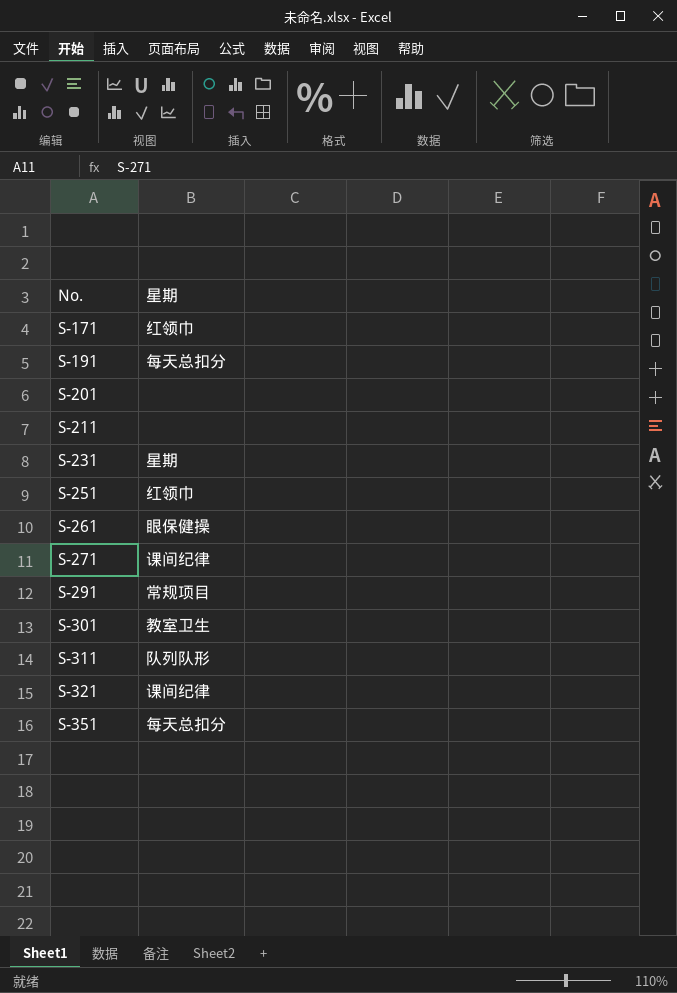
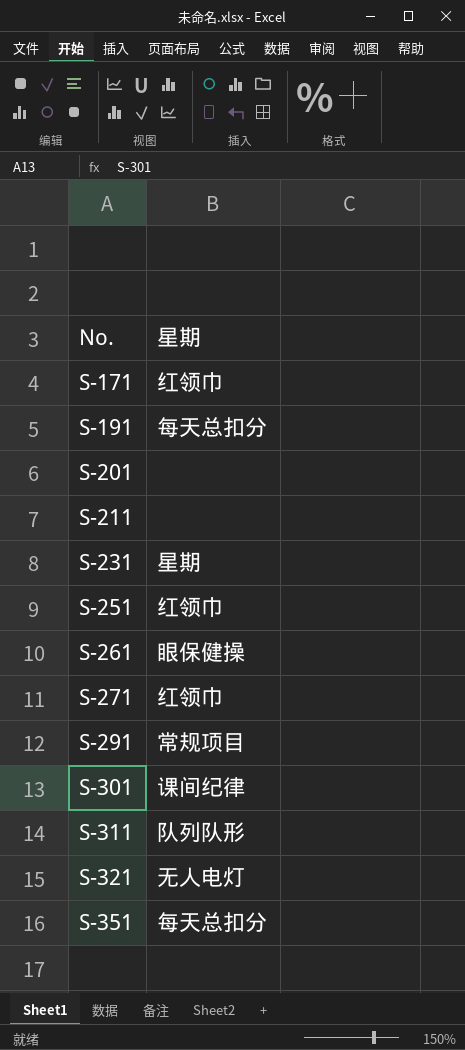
S-271 | 星期: 课间纪律 -> 红领巾
S-301 | 星期: 教室卫生 -> 课间纪律
S-321 | 星期: 课间纪律 -> 无人电灯

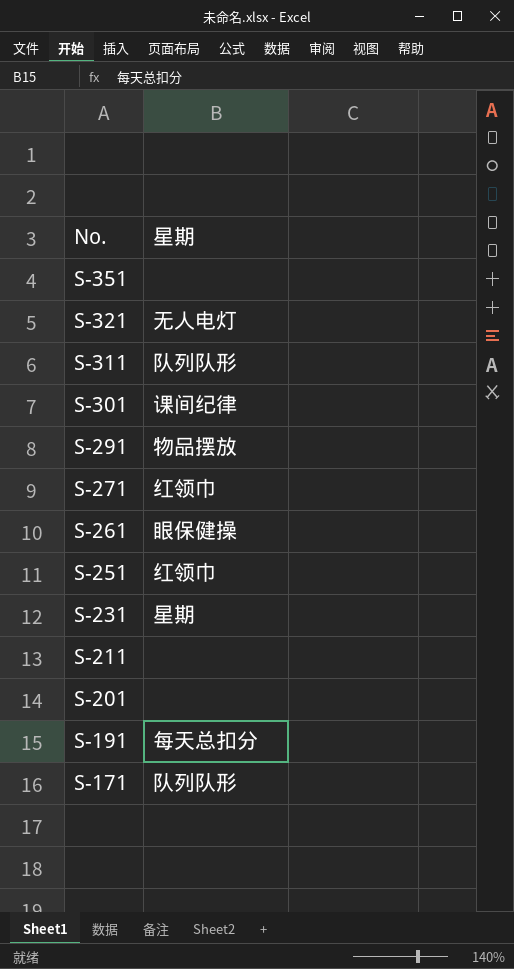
row order: No. ascending -> No. descending
S-351 | 星期: 每天总扣分 -> none
S-291 | 星期: 常规项目 -> 物品摆放
S-171 | 星期: 红领巾 -> 队列队形

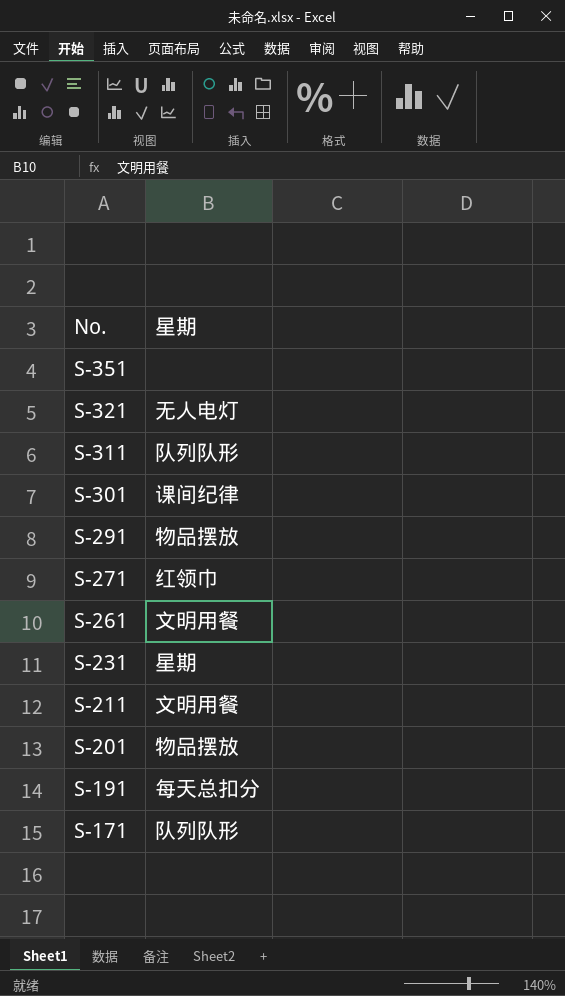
row S-251: 红领巾 -> none
S-261 | 星期: 眼保健操 -> 文明用餐
S-211 | 星期: none -> 文明用餐
S-201 | 星期: none -> 物品摆放

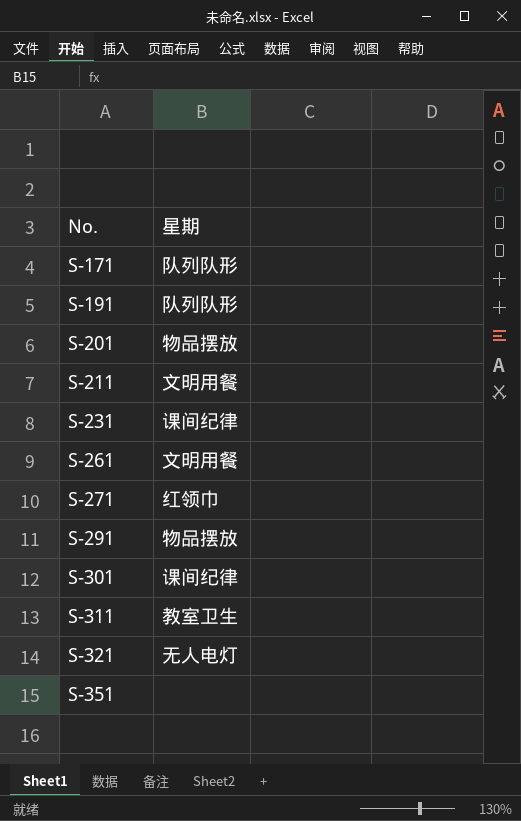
row order: No. descending -> No. ascending
S-191 | 星期: 每天总扣分 -> 队列队形
S-231 | 星期: 星期 -> 课间纪律
S-311 | 星期: 队列队形 -> 教室卫生

